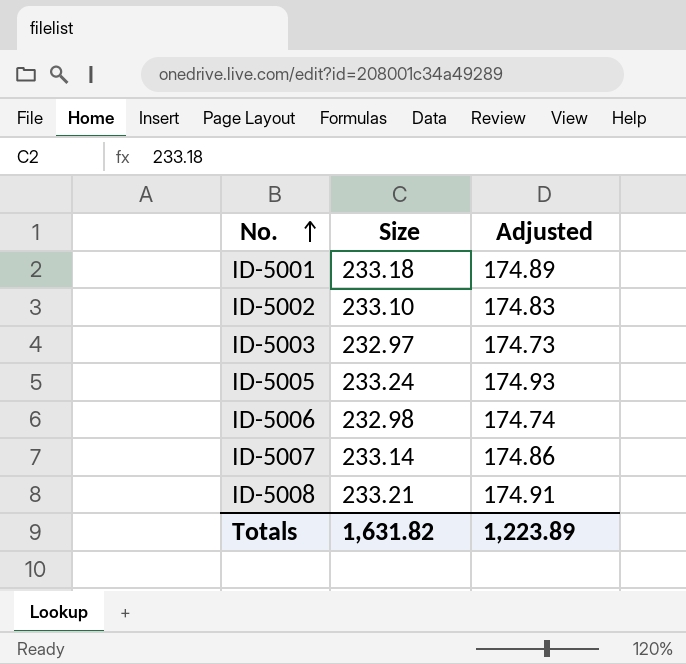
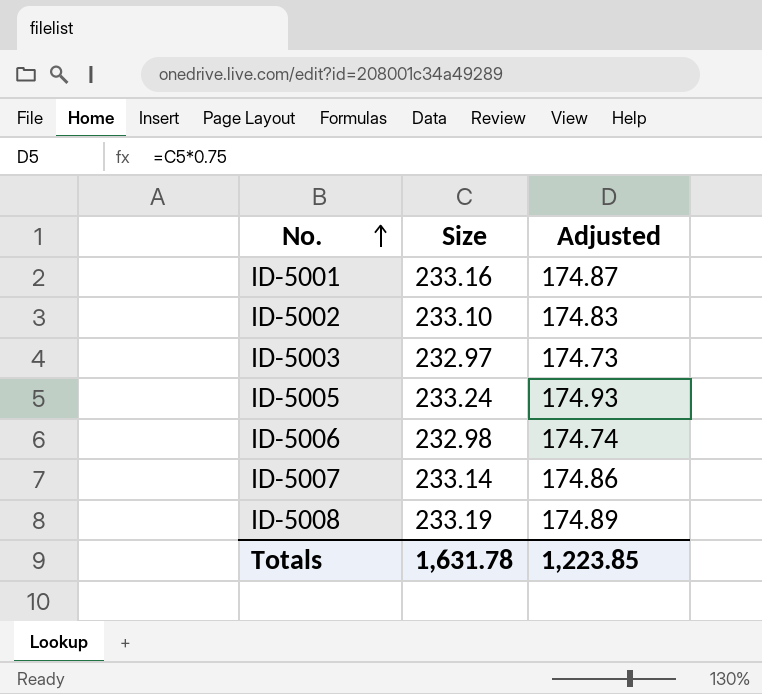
ID-5001 | Size: 233.18 -> 233.16
ID-5001 | Adjusted: 174.89 -> 174.87
ID-5008 | Size: 233.21 -> 233.19
ID-5008 | Adjusted: 174.91 -> 174.89
Totals | Size: 1,631.82 -> 1,631.78
Totals | Adjusted: 1,223.89 -> 1,223.85

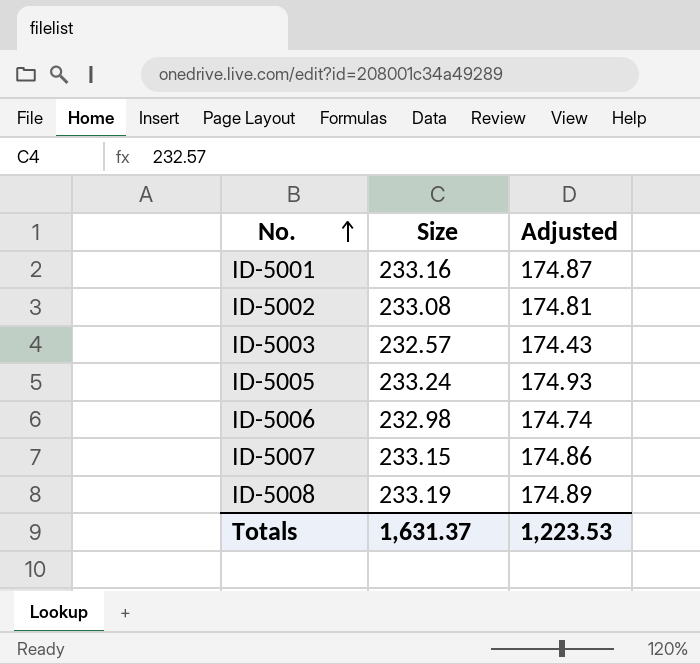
ID-5002 | Size: 233.10 -> 233.08
ID-5002 | Adjusted: 174.83 -> 174.81
ID-5003 | Size: 232.97 -> 232.57
ID-5003 | Adjusted: 174.73 -> 174.43
ID-5007 | Size: 233.14 -> 233.15
Totals | Size: 1,631.78 -> 1,631.37
Totals | Adjusted: 1,223.85 -> 1,223.53

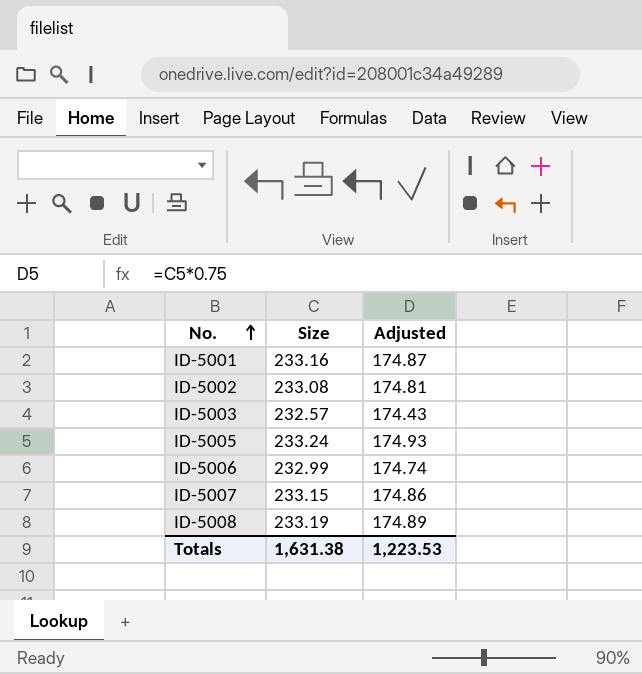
ID-5006 | Size: 232.98 -> 232.99
Totals | Size: 1,631.37 -> 1,631.38

